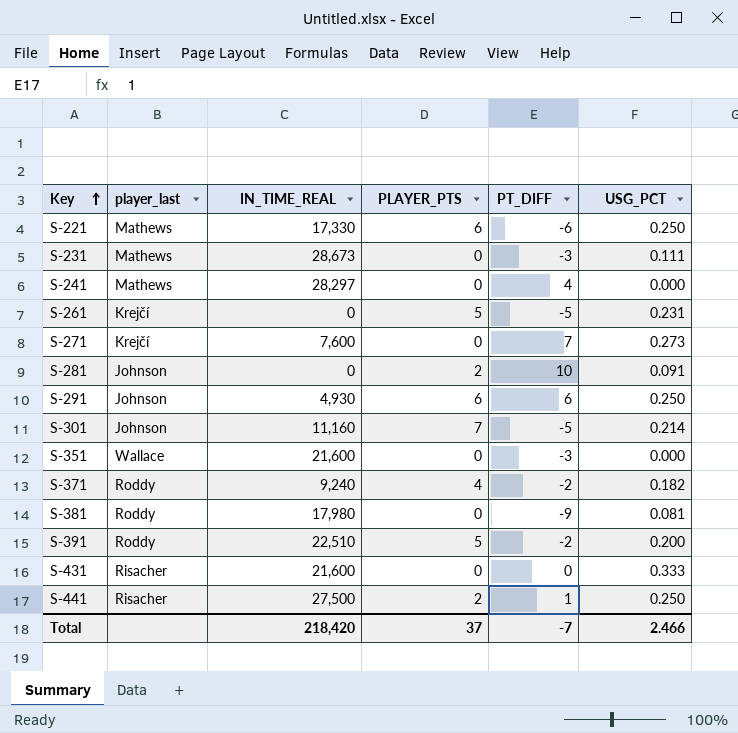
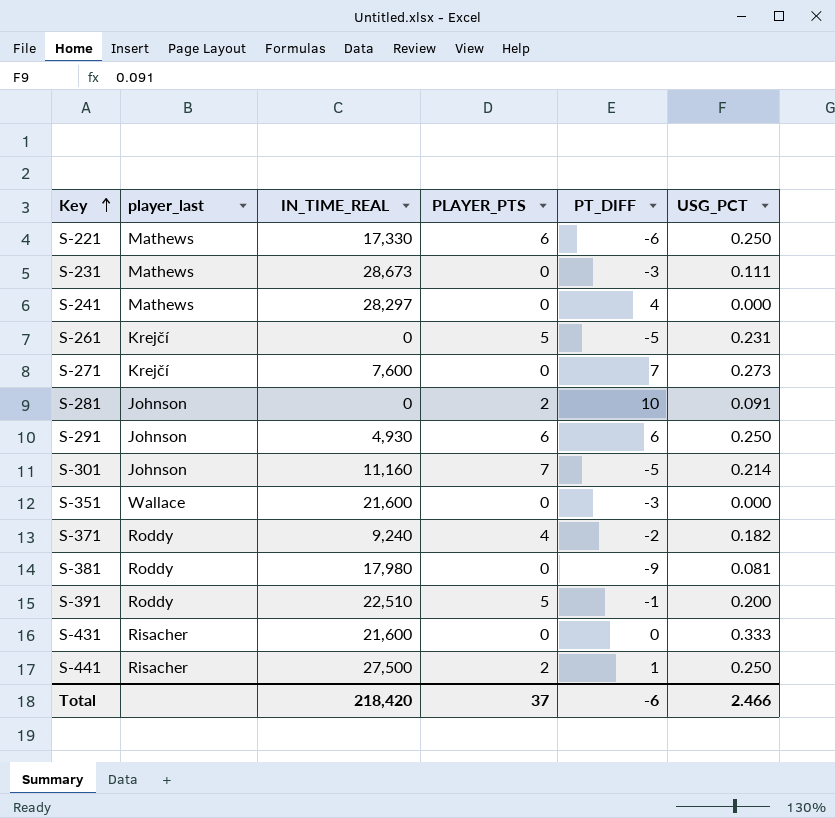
S-391 | PT_DIFF: -2 -> -1
Total | PT_DIFF: -7 -> -6

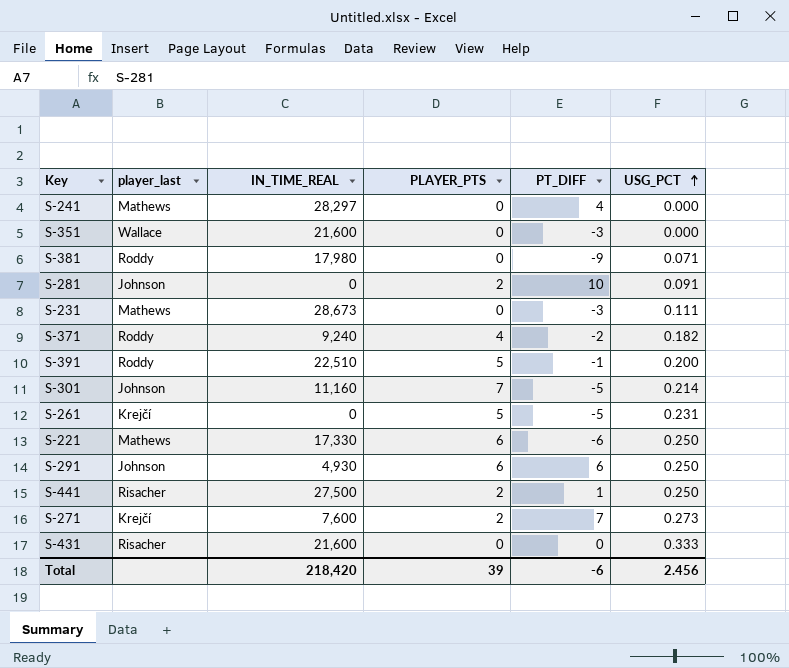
row order: Key ascending -> USG_PCT ascending
S-381 | USG_PCT: 0.081 -> 0.071
S-271 | PLAYER_PTS: 0 -> 2
Total | PLAYER_PTS: 37 -> 39
Total | USG_PCT: 2.466 -> 2.456

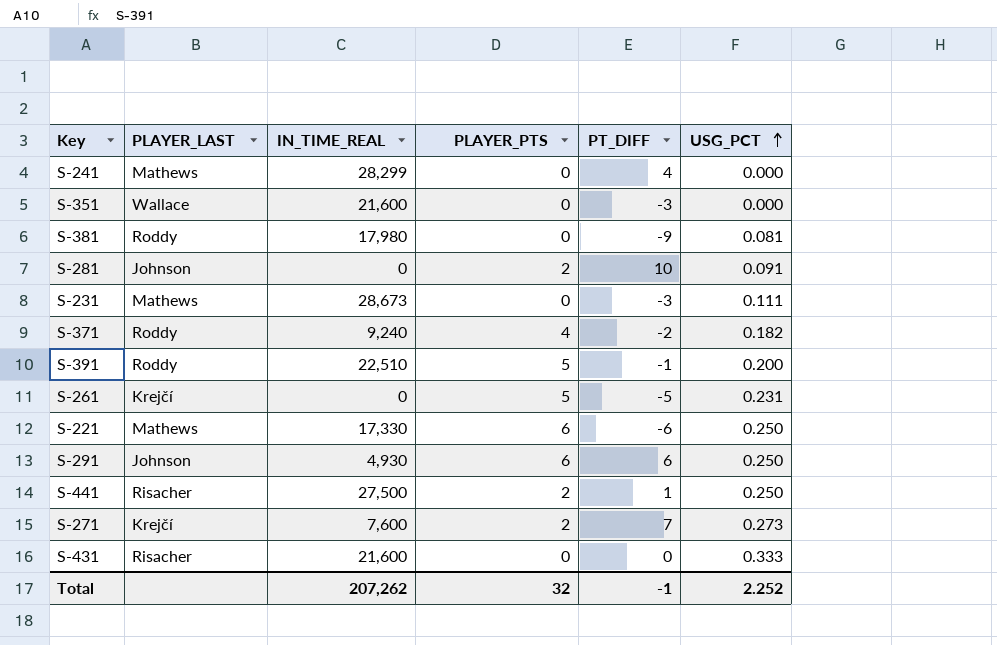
column name: player_last -> PLAYER_LAST
row S-301: Johnson | 11,160 | 7 | -5 | 0.214 -> none
S-241 | IN_TIME_REAL: 28,297 -> 28,299
S-381 | USG_PCT: 0.071 -> 0.081
Total | IN_TIME_REAL: 218,420 -> 207,262
Total | PLAYER_PTS: 39 -> 32
Total | PT_DIFF: -6 -> -1
Total | USG_PCT: 2.456 -> 2.252

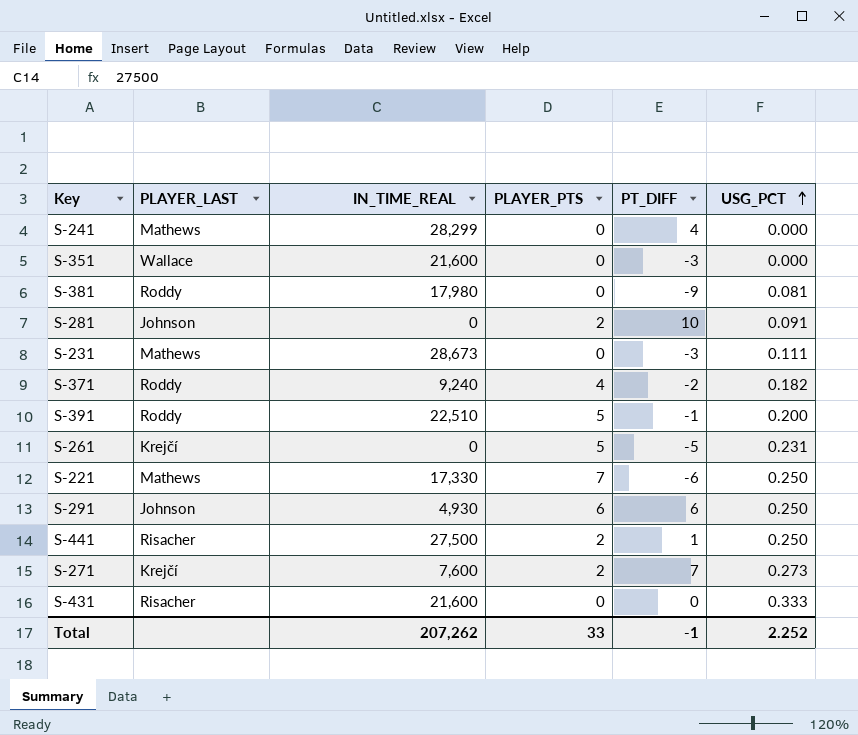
S-221 | PLAYER_PTS: 6 -> 7
Total | PLAYER_PTS: 32 -> 33

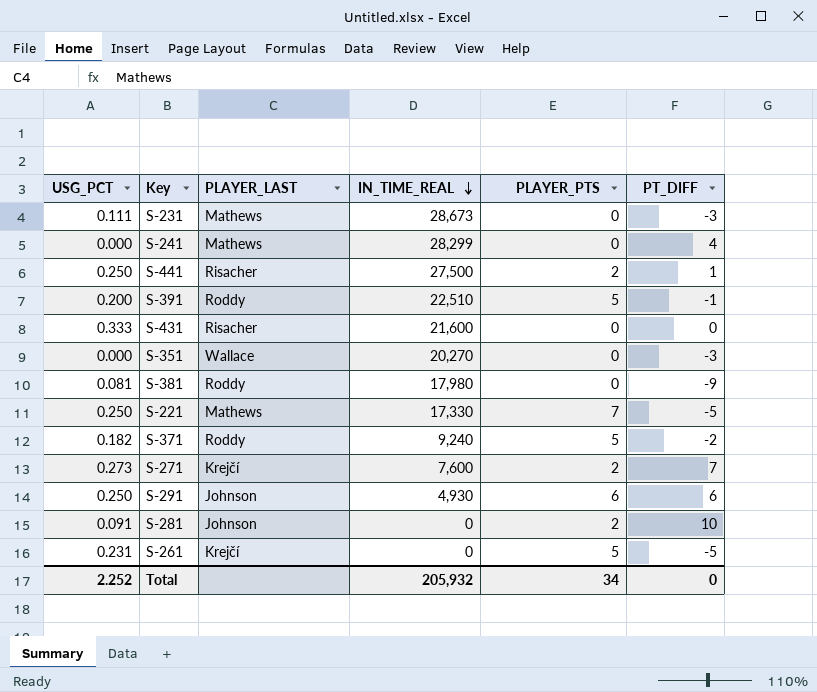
row order: USG_PCT ascending -> IN_TIME_REAL descending
column USG_PCT | position: 6 -> 1
S-351 | IN_TIME_REAL: 21,600 -> 20,270
S-221 | PT_DIFF: -6 -> -5
S-371 | PLAYER_PTS: 4 -> 5
Total | IN_TIME_REAL: 207,262 -> 205,932
Total | PLAYER_PTS: 33 -> 34
Total | PT_DIFF: -1 -> 0

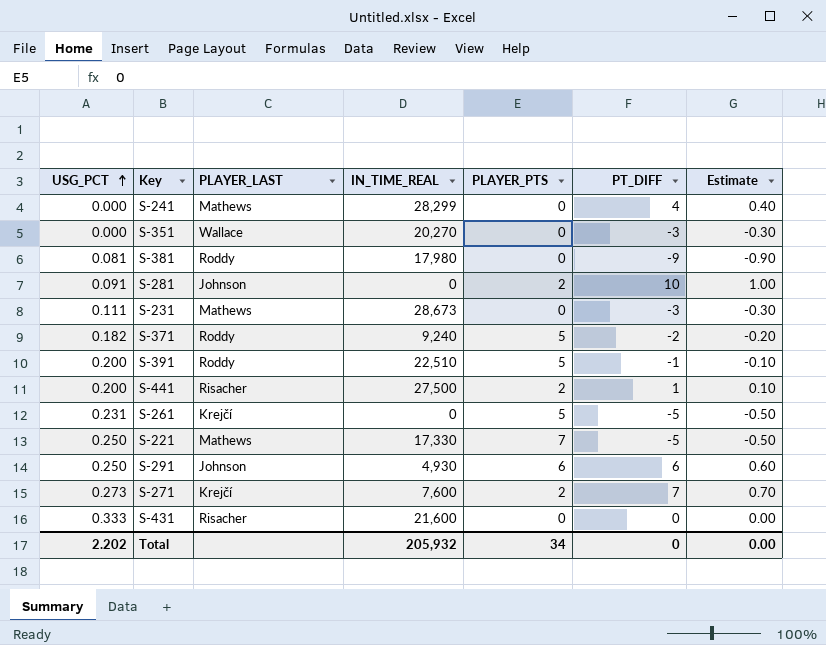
row order: IN_TIME_REAL descending -> USG_PCT ascending
column Estimate | formula: none -> [PT_DIFF] * 0.1
S-441 | USG_PCT: 0.250 -> 0.200
Total | USG_PCT: 2.252 -> 2.202

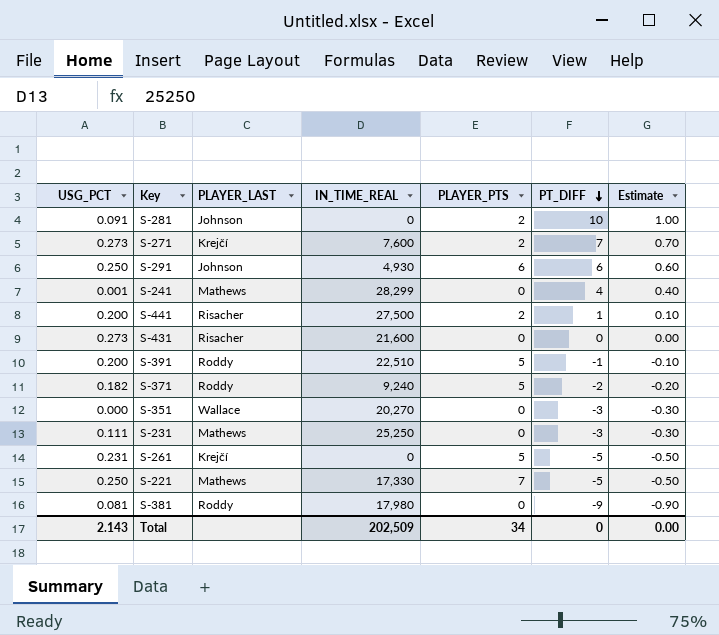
row order: USG_PCT ascending -> PT_DIFF descending
S-241 | USG_PCT: 0.000 -> 0.001
S-431 | USG_PCT: 0.333 -> 0.273
S-231 | IN_TIME_REAL: 28,673 -> 25,250
Total | USG_PCT: 2.202 -> 2.143
Total | IN_TIME_REAL: 205,932 -> 202,509

